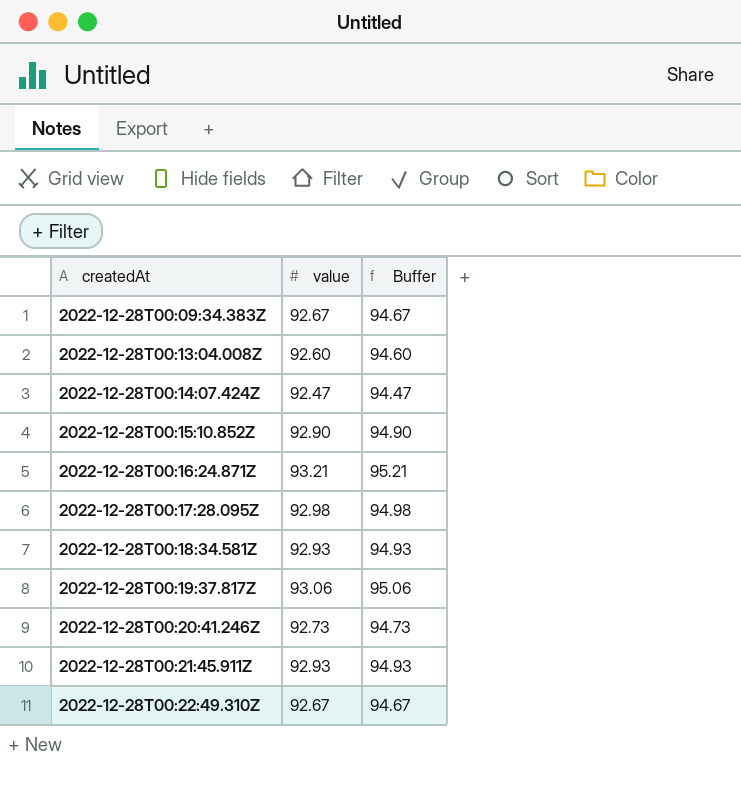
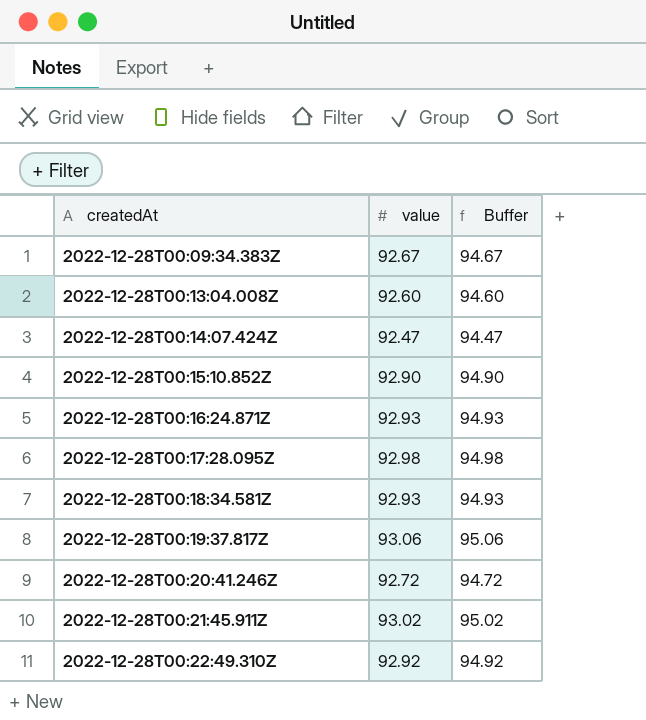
2022-12-28T00:16:24.871Z | value: 93.21 -> 92.93
2022-12-28T00:16:24.871Z | Buffer: 95.21 -> 94.93
2022-12-28T00:20:41.246Z | value: 92.73 -> 92.72
2022-12-28T00:20:41.246Z | Buffer: 94.73 -> 94.72
2022-12-28T00:21:45.911Z | value: 92.93 -> 93.02
2022-12-28T00:21:45.911Z | Buffer: 94.93 -> 95.02
2022-12-28T00:22:49.310Z | value: 92.67 -> 92.92
2022-12-28T00:22:49.310Z | Buffer: 94.67 -> 94.92

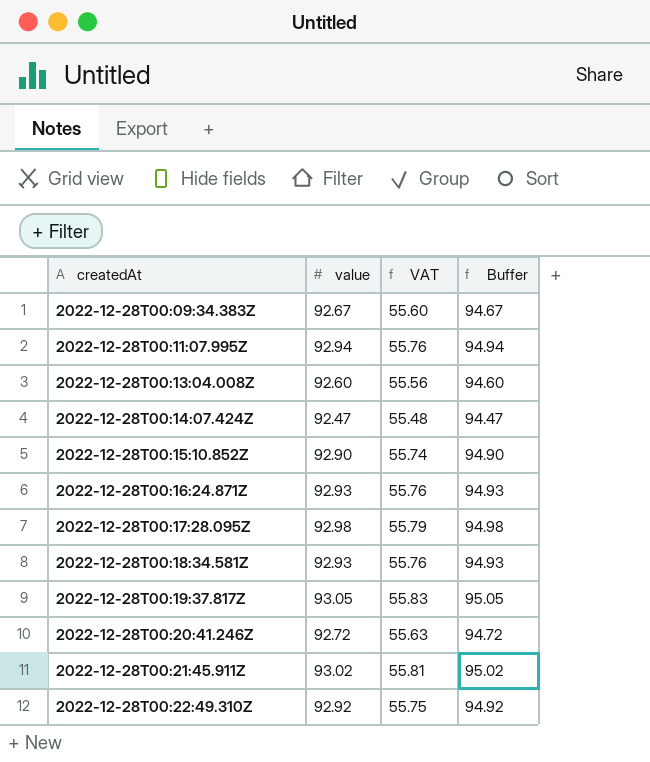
column VAT | formula: none -> [value] * 0.6
row 2022-12-28T00:11:07.995Z: none -> 92.94 | 55.76 | 94.94
2022-12-28T00:19:37.817Z | value: 93.06 -> 93.05
2022-12-28T00:19:37.817Z | Buffer: 95.06 -> 95.05

